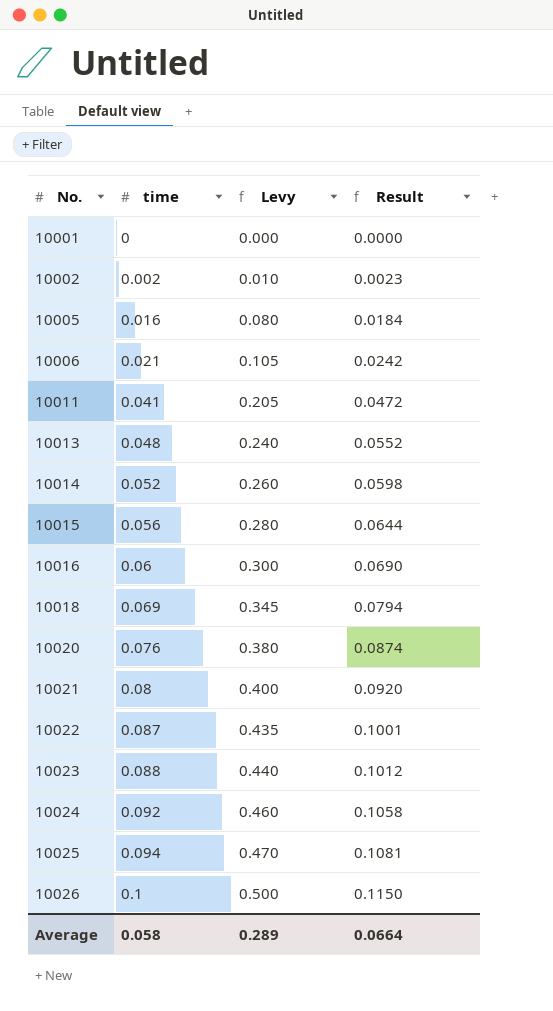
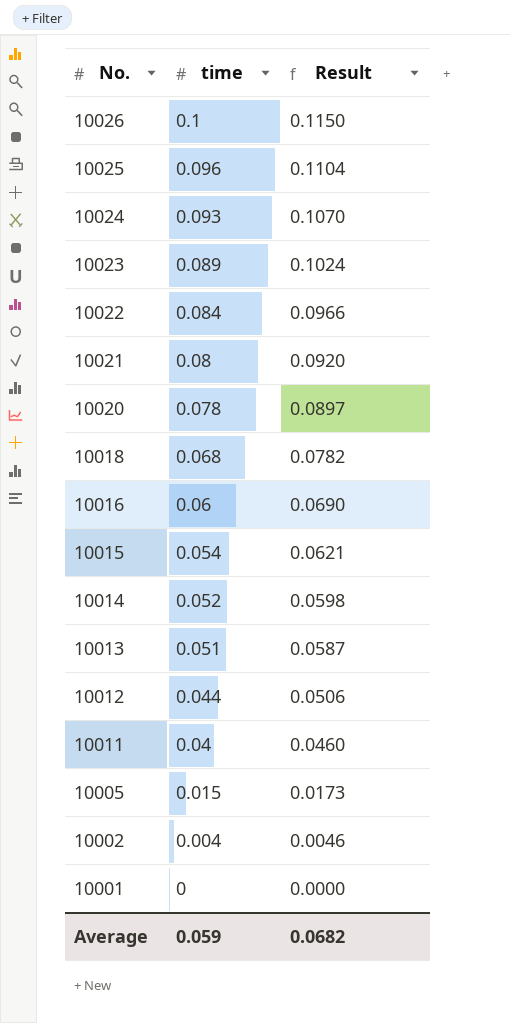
row order: No. ascending -> No. descending
column Levy | formula: [time] * 5 -> none
row 10006: 0.021 | 0.105 | 0.0242 -> none
10025 | time: 0.094 -> 0.096
10025 | Result: 0.1081 -> 0.1104
10024 | time: 0.092 -> 0.093
10024 | Result: 0.1058 -> 0.1070
10023 | time: 0.088 -> 0.089
10023 | Result: 0.1012 -> 0.1024
10022 | time: 0.087 -> 0.084
10022 | Result: 0.1001 -> 0.0966
10020 | time: 0.076 -> 0.078
10020 | Result: 0.0874 -> 0.0897
10018 | time: 0.069 -> 0.068
10018 | Result: 0.0794 -> 0.0782
10015 | time: 0.056 -> 0.054
10015 | Result: 0.0644 -> 0.0621
10013 | time: 0.048 -> 0.051
10013 | Result: 0.0552 -> 0.0587
row 10012: none -> 0.044 | 0.0506
10011 | time: 0.041 -> 0.04
10011 | Result: 0.0472 -> 0.0460
10005 | time: 0.016 -> 0.015
10005 | Result: 0.0184 -> 0.0173
10002 | time: 0.002 -> 0.004
10002 | Result: 0.0023 -> 0.0046
Average | time: 0.058 -> 0.059
Average | Result: 0.0664 -> 0.0682

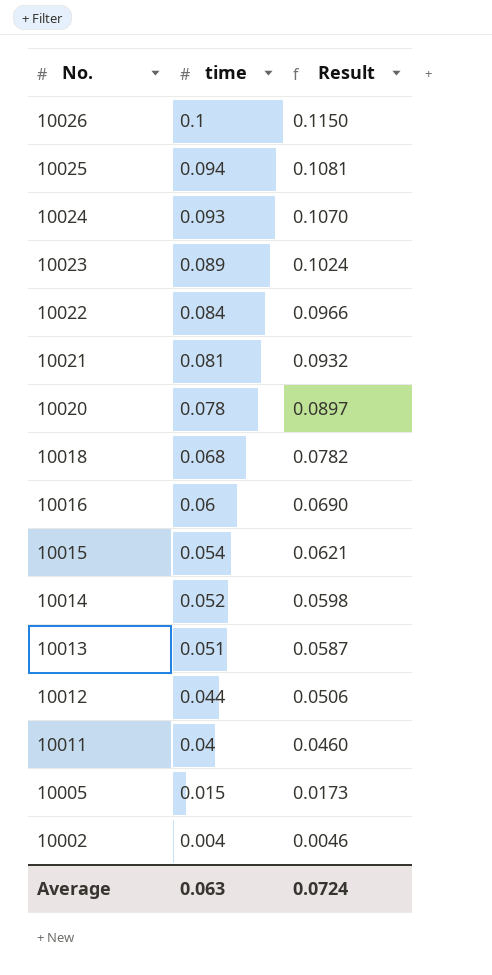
row 10001: 0 | 0.0000 -> none
10025 | time: 0.096 -> 0.094
10025 | Result: 0.1104 -> 0.1081
10021 | time: 0.08 -> 0.081
10021 | Result: 0.0920 -> 0.0932
Average | time: 0.059 -> 0.063
Average | Result: 0.0682 -> 0.0724

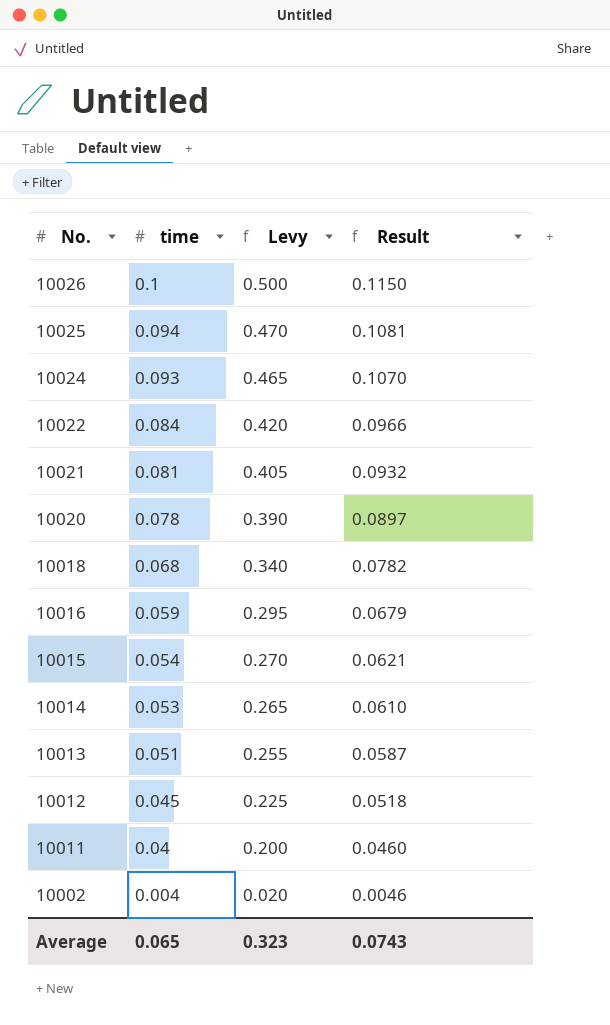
column Levy | formula: none -> [time] * 5
row 10023: 0.089 | 0.1024 -> none
row 10005: 0.015 | 0.0173 -> none
10016 | time: 0.06 -> 0.059
10016 | Result: 0.0690 -> 0.0679
10014 | time: 0.052 -> 0.053
10014 | Result: 0.0598 -> 0.0610
10012 | time: 0.044 -> 0.045
10012 | Result: 0.0506 -> 0.0518
Average | time: 0.063 -> 0.065
Average | Result: 0.0724 -> 0.0743

